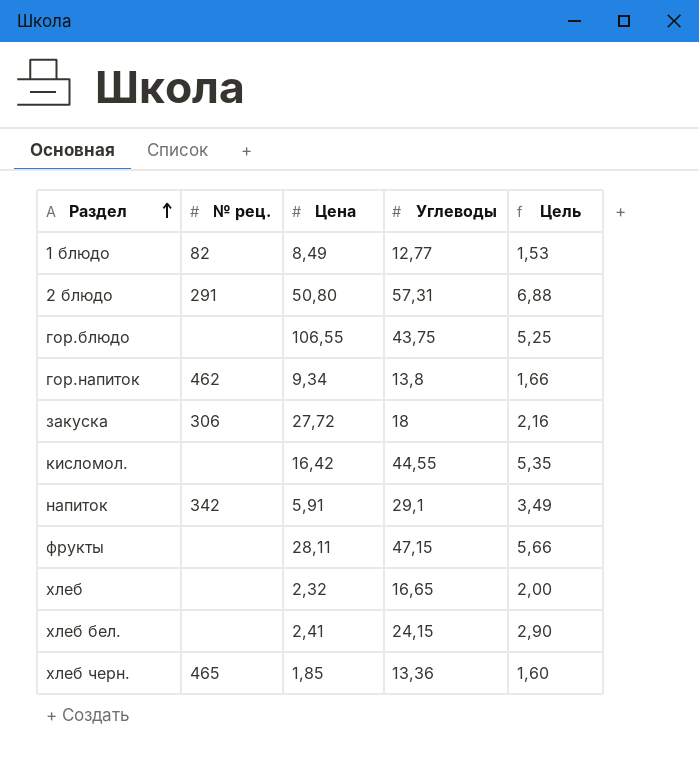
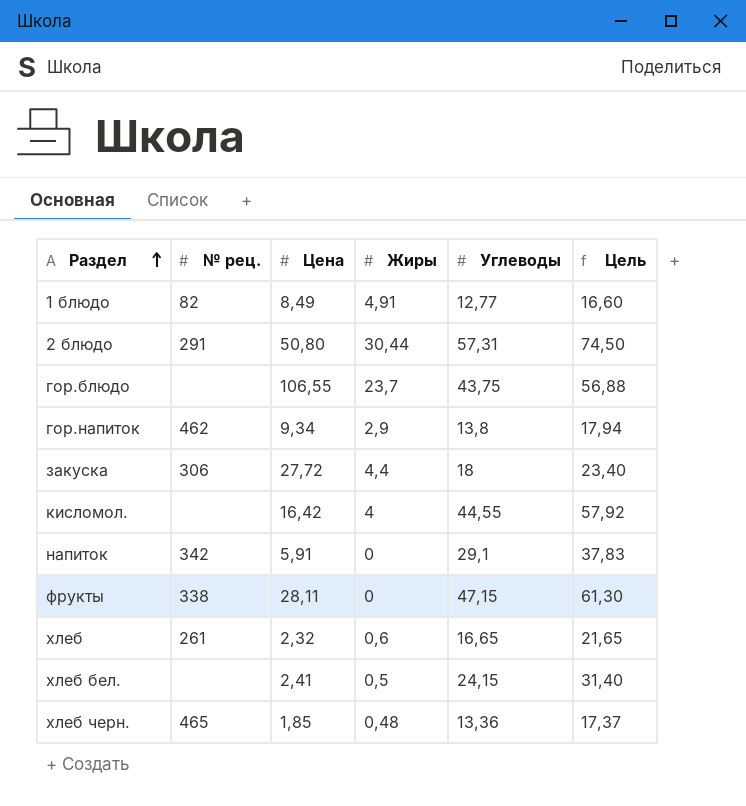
column Жиры | position: none -> 4
column Цель | formula: [Углеводы] * 0,12 -> [Углеводы] * 1,3
фрукты | № рец.: none -> 338
хлеб | № рец.: none -> 261

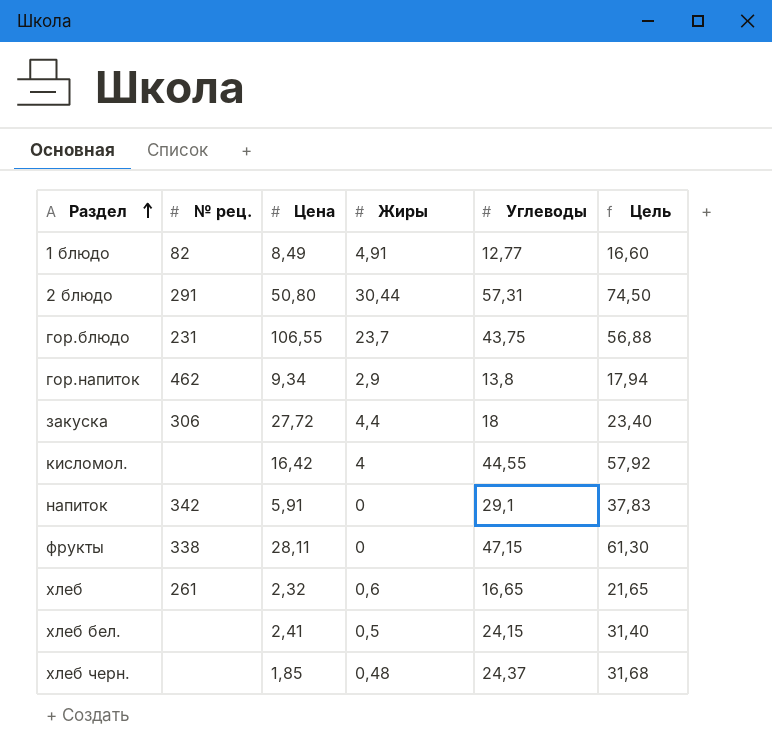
гор.блюдо | № рец.: none -> 231
хлеб черн. | № рец.: 465 -> none
хлеб черн. | Углеводы: 13,36 -> 24,37
хлеб черн. | Цель: 17,37 -> 31,68

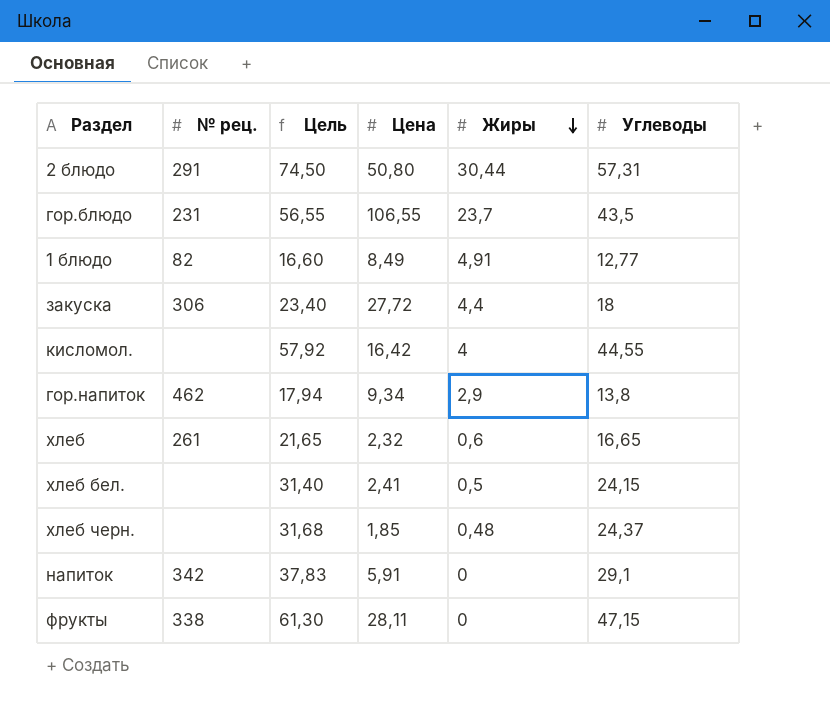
row order: Раздел ascending -> Жиры descending
column Цель | position: 6 -> 3
гор.блюдо | Цель: 56,88 -> 56,55
гор.блюдо | Углеводы: 43,75 -> 43,5

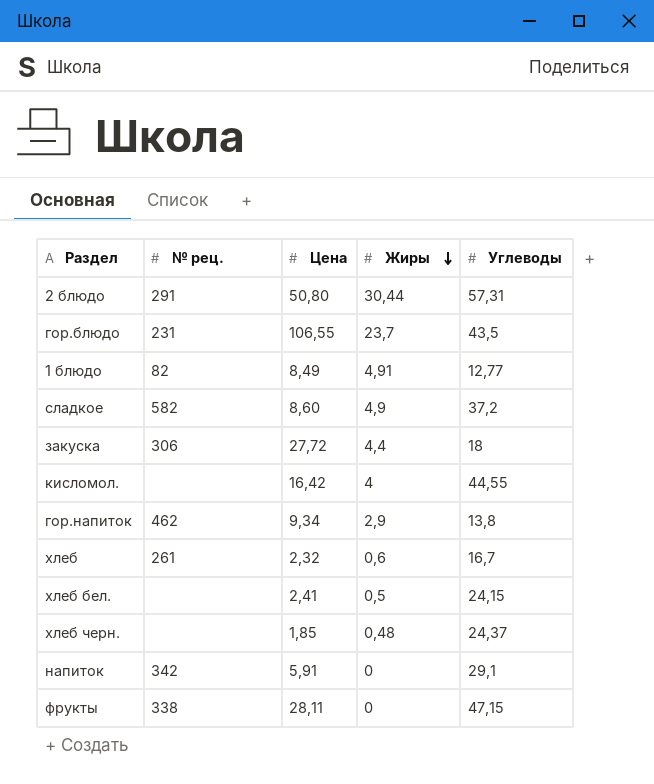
column Цель | formula: [Углеводы] * 1,3 -> none
row сладкое: none -> 582 | 8,60 | 4,9 | 37,2
хлеб | Углеводы: 16,65 -> 16,7

